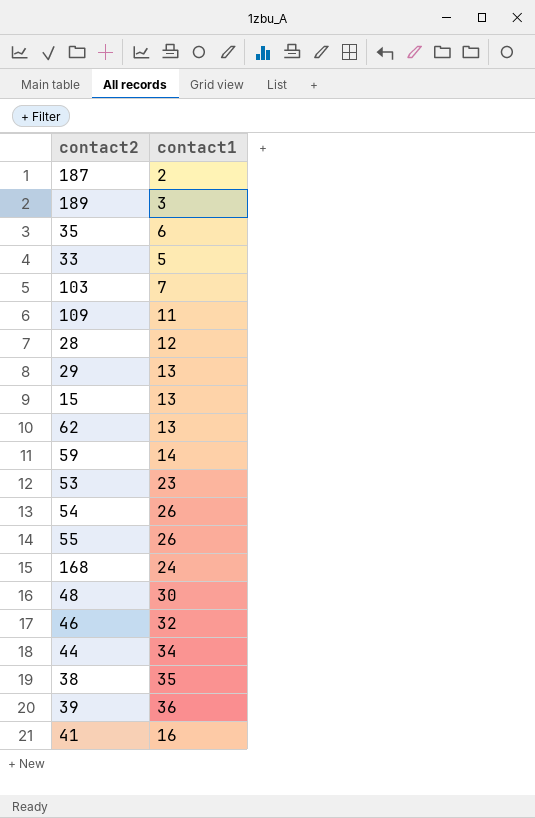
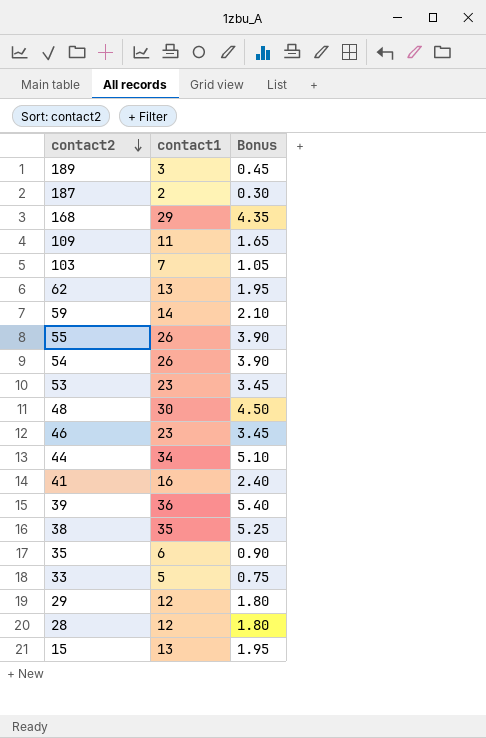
row order: none -> contact2 descending
column Bonus | formula: none -> [contact1] * 0.15
168 | contact1: 24 -> 29
46 | contact1: 32 -> 23
29 | contact1: 13 -> 12

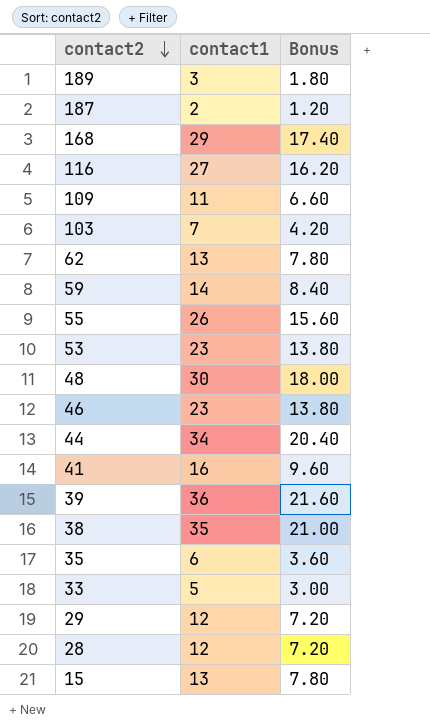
column Bonus | formula: [contact1] * 0.15 -> [contact1] * 0.6
row 54: 26 | 3.90 -> none
row 116: none -> 27 | 16.20

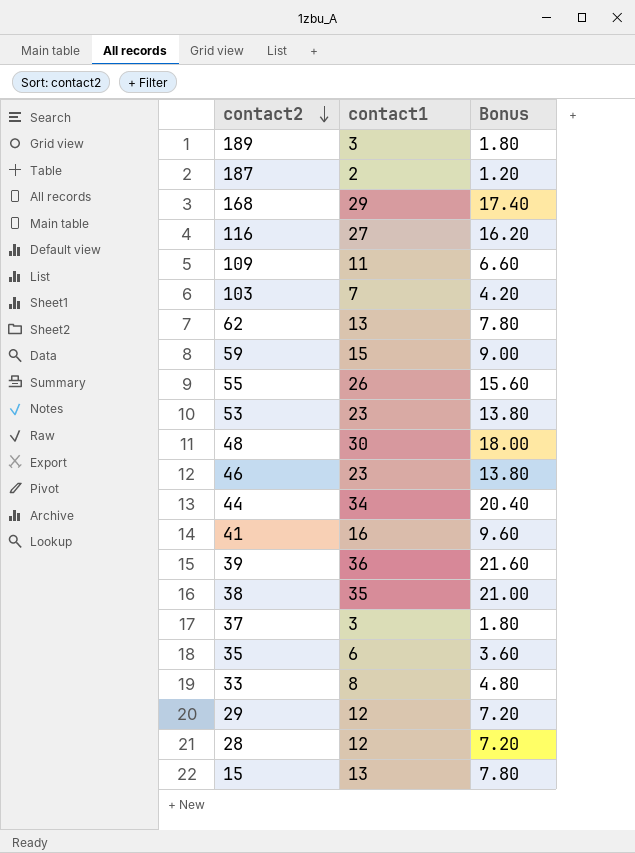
59 | contact1: 14 -> 15
59 | Bonus: 8.40 -> 9.00
row 37: none -> 3 | 1.80
33 | contact1: 5 -> 8
33 | Bonus: 3.00 -> 4.80

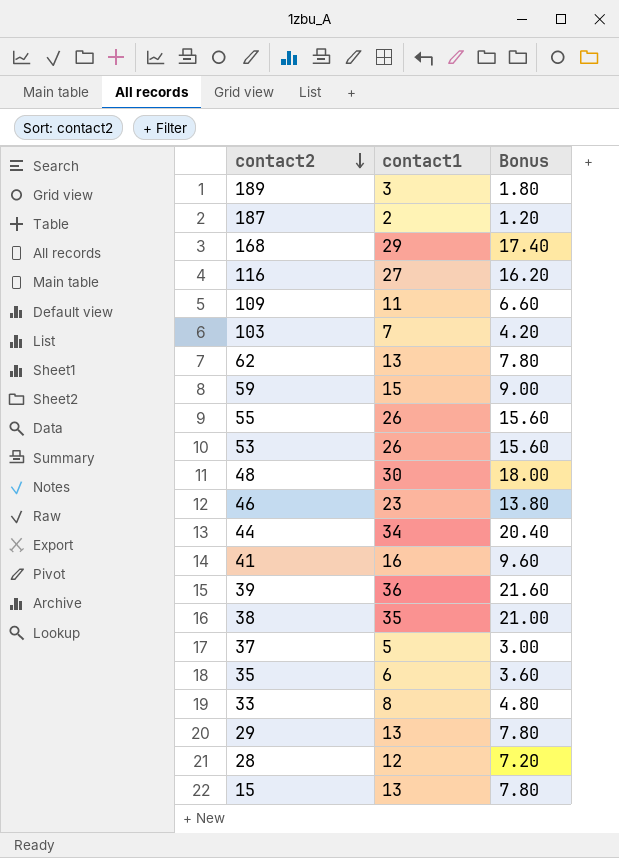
53 | contact1: 23 -> 26
53 | Bonus: 13.80 -> 15.60
37 | contact1: 3 -> 5
37 | Bonus: 1.80 -> 3.00
29 | contact1: 12 -> 13
29 | Bonus: 7.20 -> 7.80

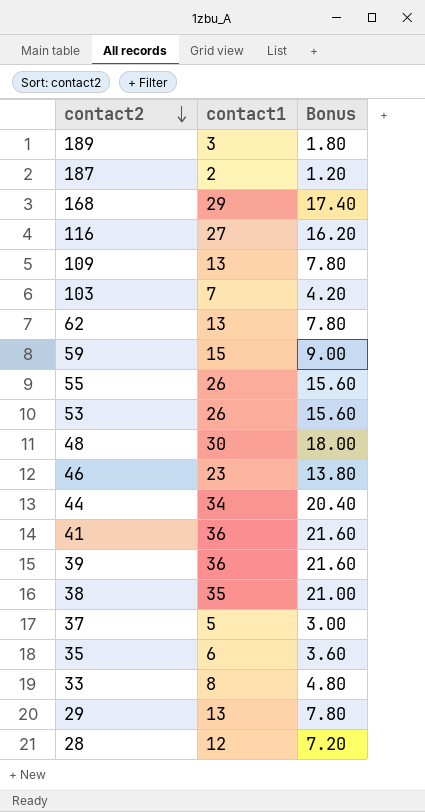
row 15: 13 | 7.80 -> none
109 | contact1: 11 -> 13
109 | Bonus: 6.60 -> 7.80
41 | contact1: 16 -> 36
41 | Bonus: 9.60 -> 21.60

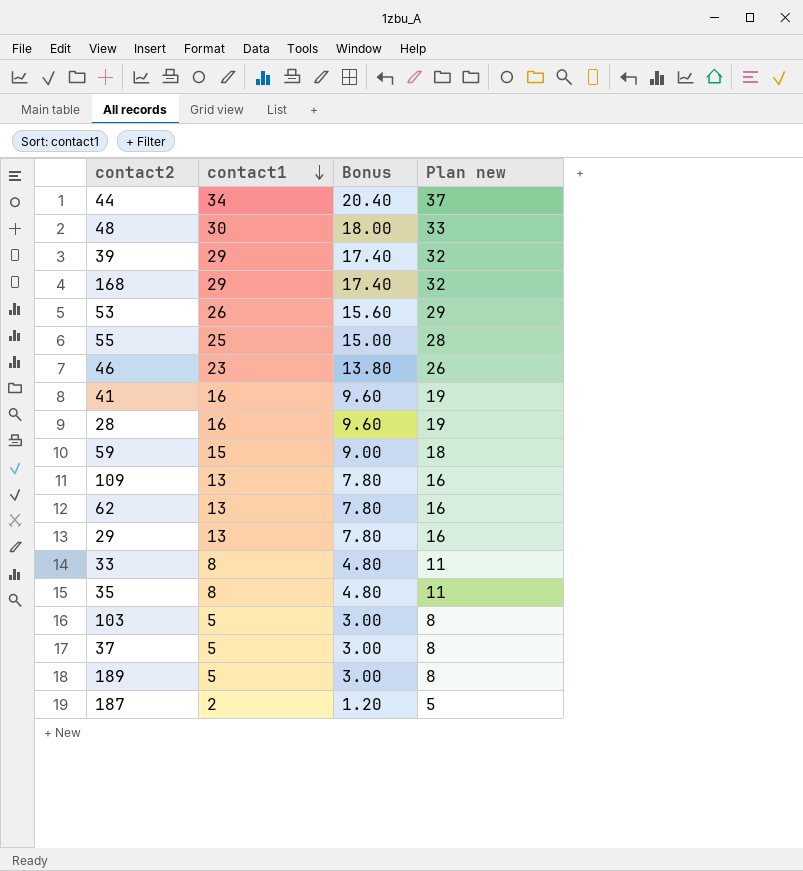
row order: contact2 descending -> contact1 descending
column Plan new | formula: none -> [contact1] + 3
row 116: 27 | 16.20 -> none
row 38: 35 | 21.00 -> none
39 | contact1: 36 -> 29
39 | Bonus: 21.60 -> 17.40
55 | contact1: 26 -> 25
55 | Bonus: 15.60 -> 15.00
41 | contact1: 36 -> 16
41 | Bonus: 21.60 -> 9.60
28 | contact1: 12 -> 16
28 | Bonus: 7.20 -> 9.60
35 | contact1: 6 -> 8
35 | Bonus: 3.60 -> 4.80
103 | contact1: 7 -> 5
103 | Bonus: 4.20 -> 3.00
189 | contact1: 3 -> 5
189 | Bonus: 1.80 -> 3.00

